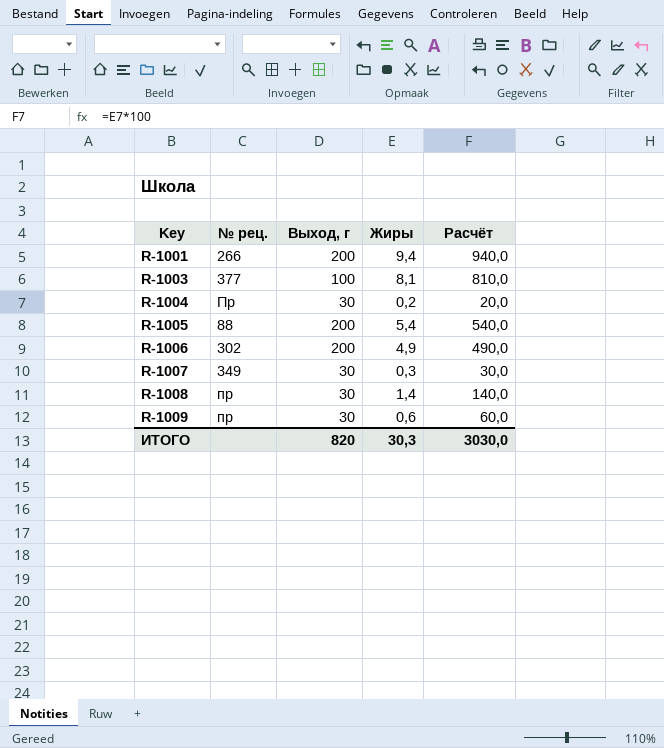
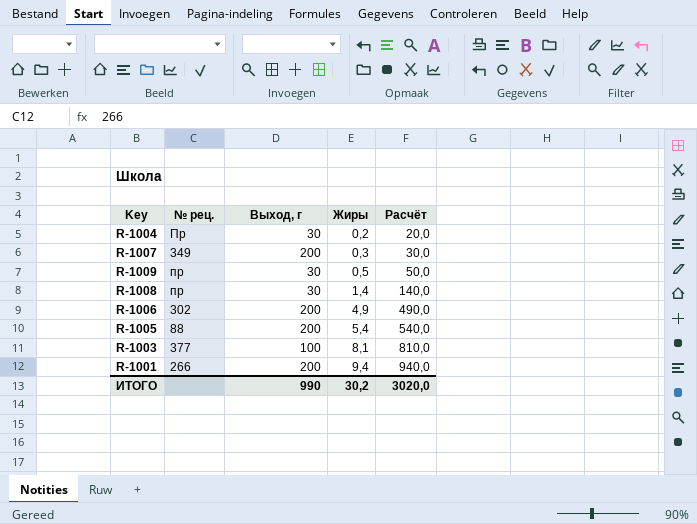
row order: Key ascending -> Жиры ascending
R-1007 | Выход, г: 30 -> 200
R-1009 | Жиры: 0,6 -> 0,5
R-1009 | Расчёт: 60,0 -> 50,0
ИТОГО | Выход, г: 820 -> 990
ИТОГО | Жиры: 30,3 -> 30,2
ИТОГО | Расчёт: 3030,0 -> 3020,0

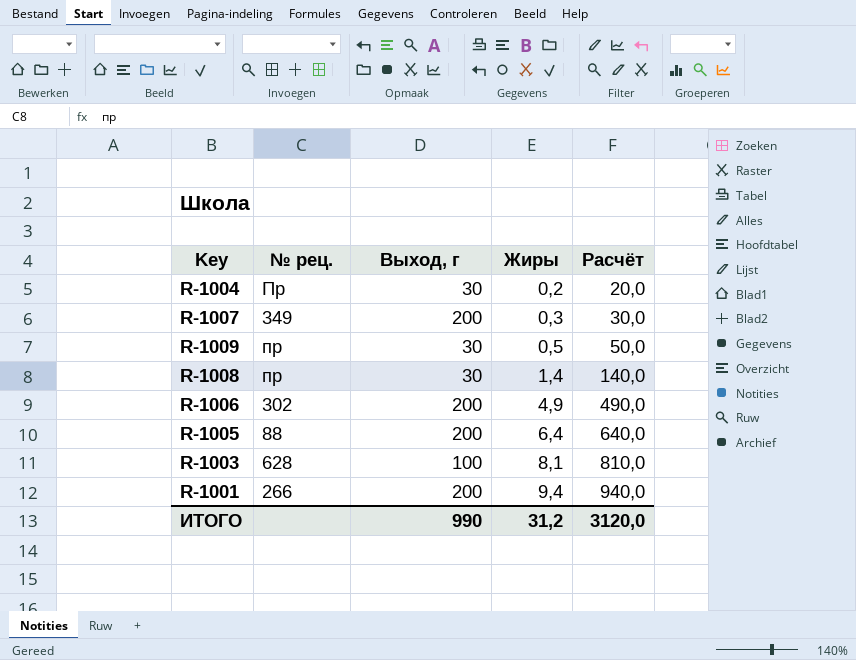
R-1005 | Жиры: 5,4 -> 6,4
R-1005 | Расчёт: 540,0 -> 640,0
R-1003 | № рец.: 377 -> 628
ИТОГО | Жиры: 30,2 -> 31,2
ИТОГО | Расчёт: 3020,0 -> 3120,0

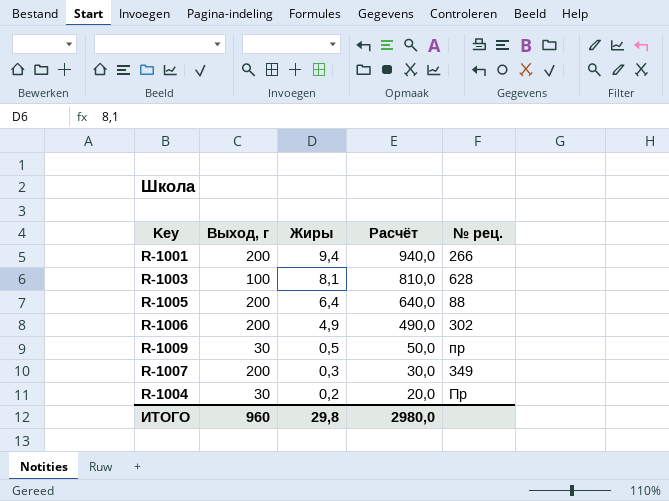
row order: Жиры ascending -> Жиры descending
column № рец. | position: 2 -> 5
row R-1008: пр | 30 | 1,4 | 140,0 -> none
ИТОГО | Выход, г: 990 -> 960
ИТОГО | Жиры: 31,2 -> 29,8
ИТОГО | Расчёт: 3120,0 -> 2980,0

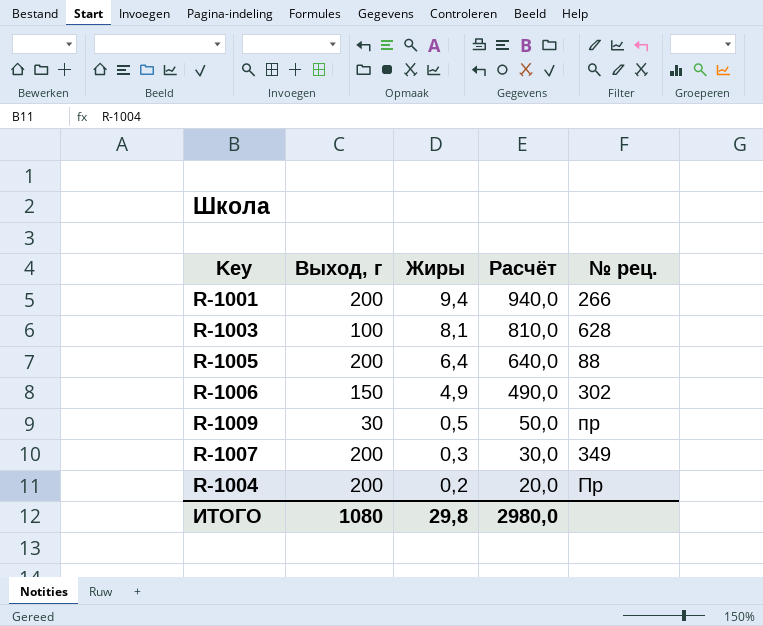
R-1006 | Выход, г: 200 -> 150
R-1004 | Выход, г: 30 -> 200
ИТОГО | Выход, г: 960 -> 1080

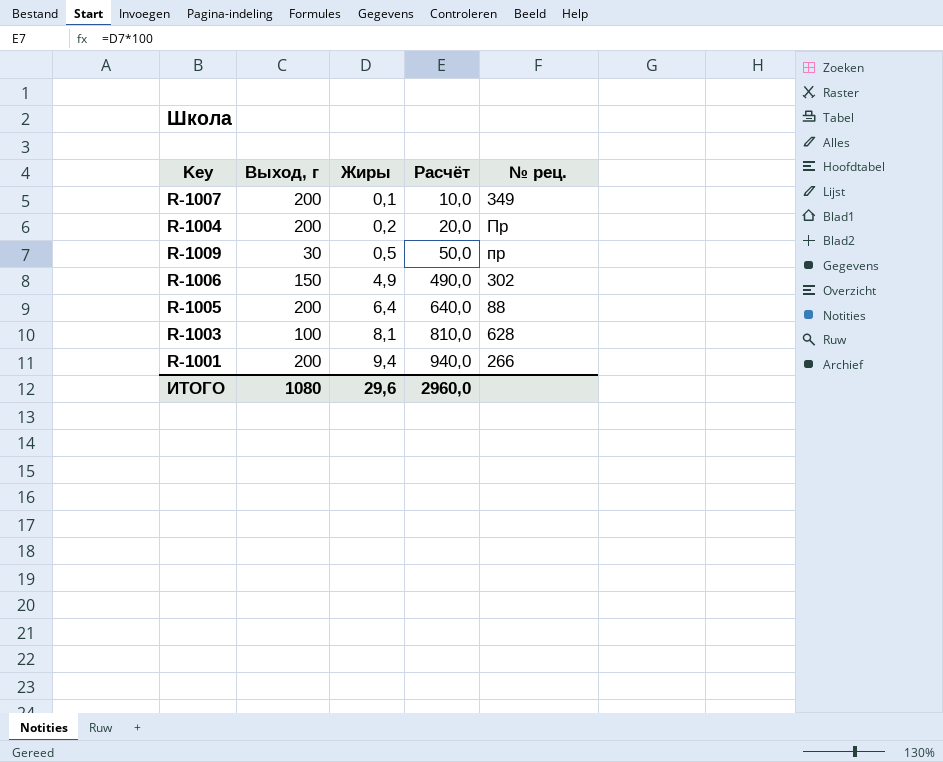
row order: Жиры descending -> Жиры ascending
R-1007 | Жиры: 0,3 -> 0,1
R-1007 | Расчёт: 30,0 -> 10,0
ИТОГО | Жиры: 29,8 -> 29,6
ИТОГО | Расчёт: 2980,0 -> 2960,0

